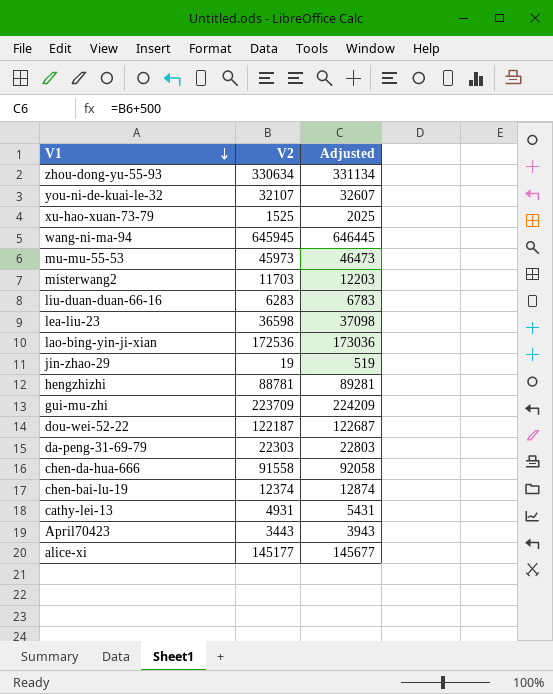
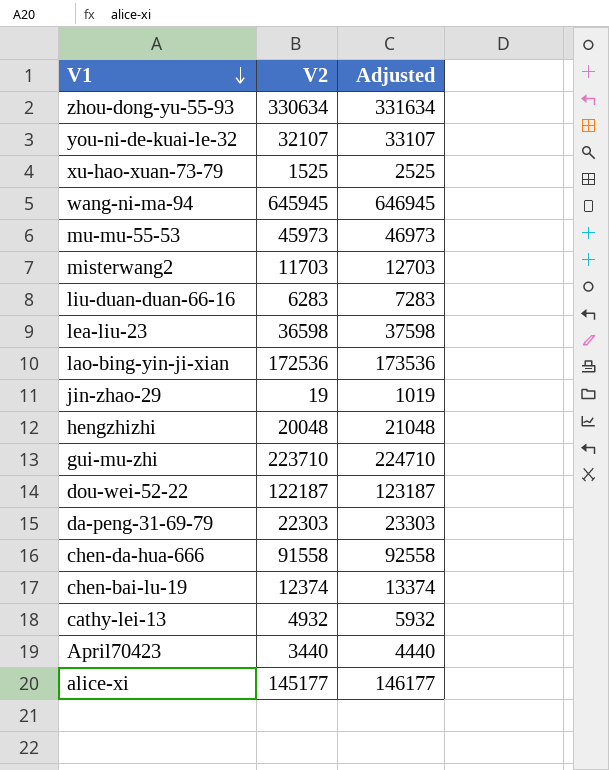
column Adjusted | formula: [V2] + 500 -> [V2] + 1000
hengzhizhi | V2: 88781 -> 20048
gui-mu-zhi | V2: 223709 -> 223710
cathy-lei-13 | V2: 4931 -> 4932
April70423 | V2: 3443 -> 3440

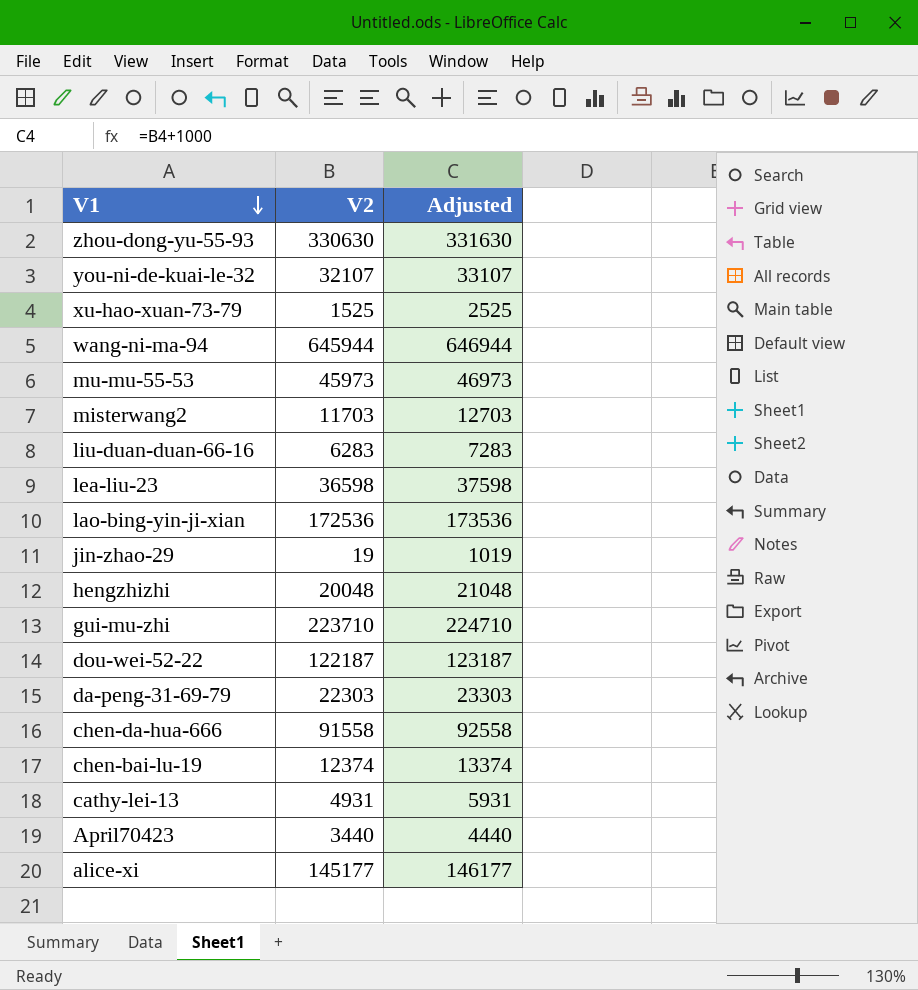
zhou-dong-yu-55-93 | V2: 330634 -> 330630
zhou-dong-yu-55-93 | Adjusted: 331634 -> 331630
wang-ni-ma-94 | V2: 645945 -> 645944
wang-ni-ma-94 | Adjusted: 646945 -> 646944
cathy-lei-13 | V2: 4932 -> 4931
cathy-lei-13 | Adjusted: 5932 -> 5931

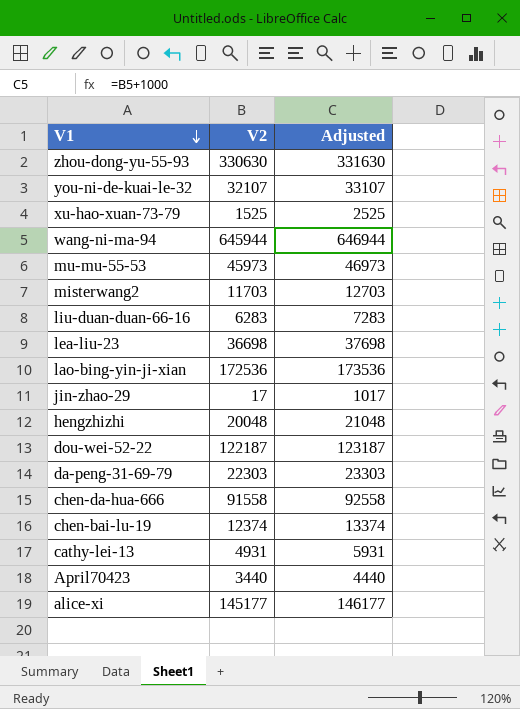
row gui-mu-zhi: 223710 | 224710 -> none
lea-liu-23 | V2: 36598 -> 36698
lea-liu-23 | Adjusted: 37598 -> 37698
jin-zhao-29 | V2: 19 -> 17
jin-zhao-29 | Adjusted: 1019 -> 1017

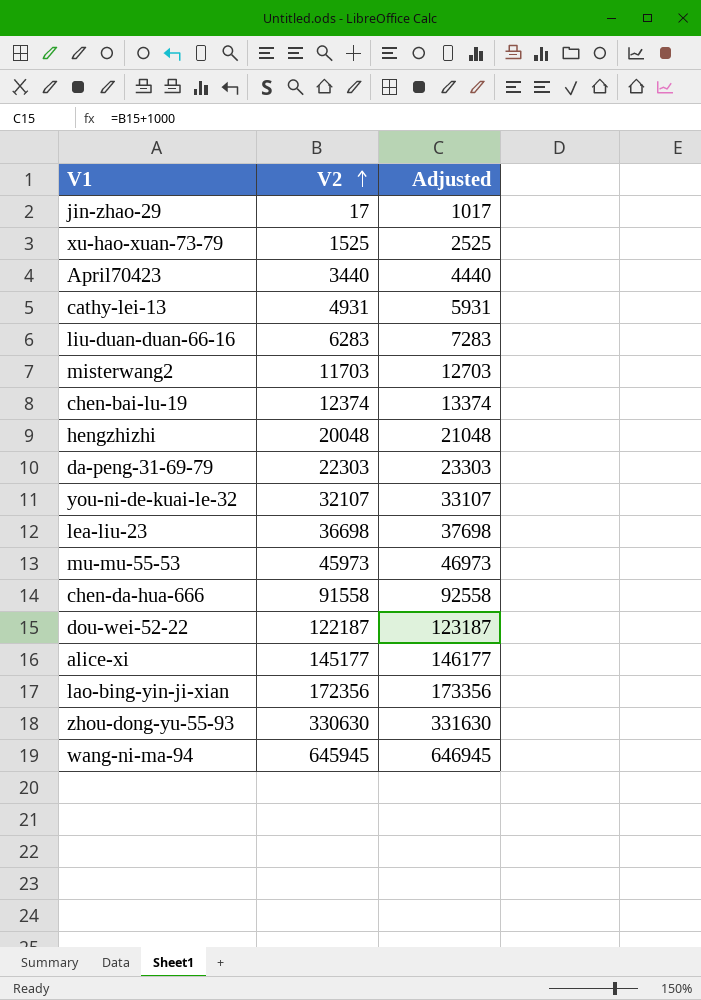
row order: V1 descending -> V2 ascending
lao-bing-yin-ji-xian | V2: 172536 -> 172356
lao-bing-yin-ji-xian | Adjusted: 173536 -> 173356
wang-ni-ma-94 | V2: 645944 -> 645945
wang-ni-ma-94 | Adjusted: 646944 -> 646945

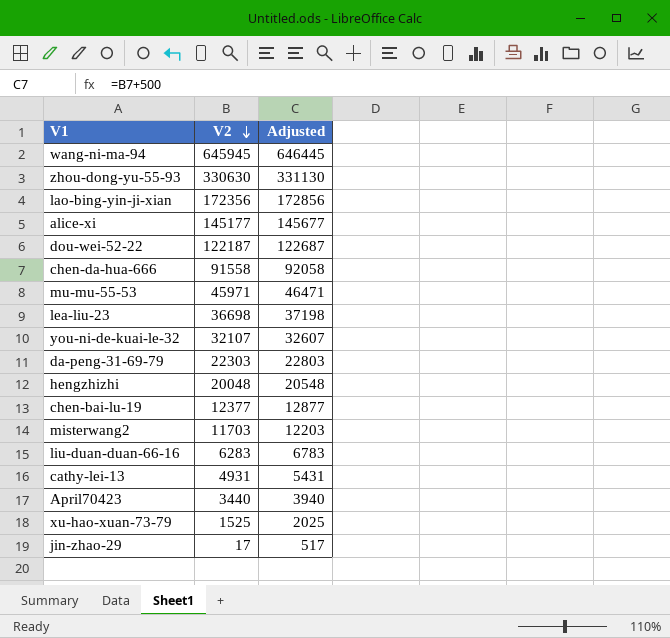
row order: V2 ascending -> V2 descending
column Adjusted | formula: [V2] + 1000 -> [V2] + 500
mu-mu-55-53 | V2: 45973 -> 45971
chen-bai-lu-19 | V2: 12374 -> 12377

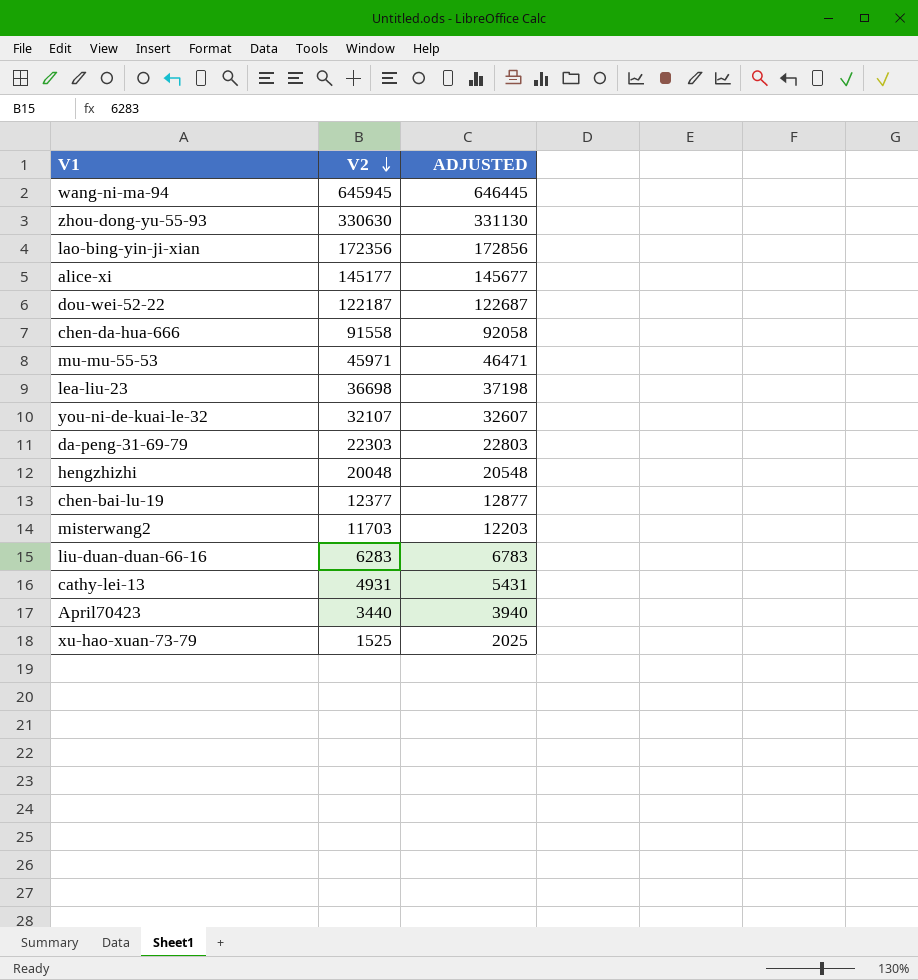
column name: Adjusted -> ADJUSTED
row jin-zhao-29: 17 | 517 -> none

